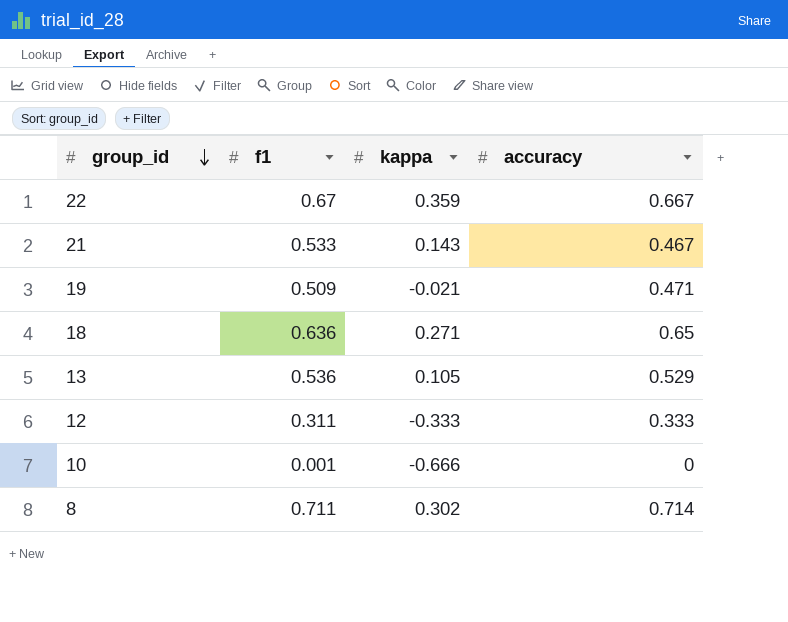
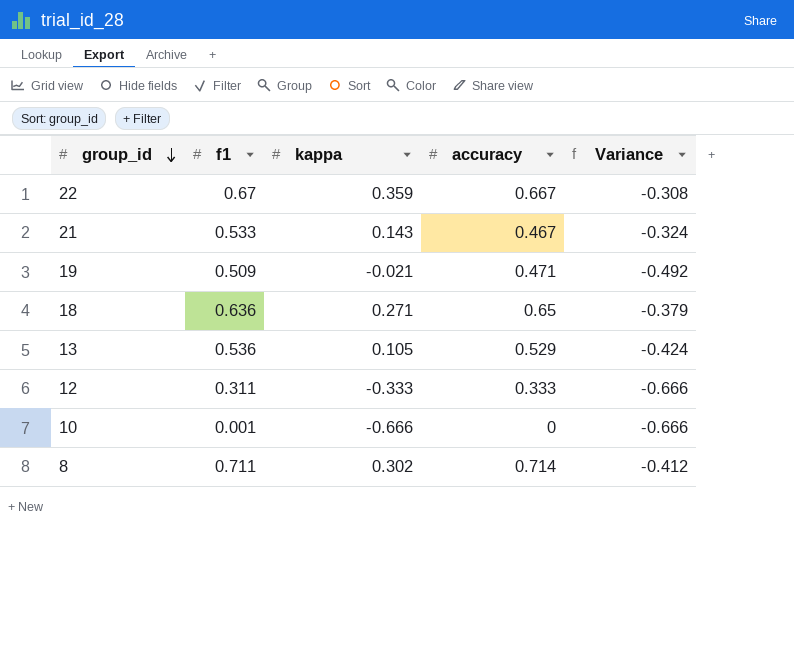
column Variance | formula: none -> [kappa] - [accuracy]

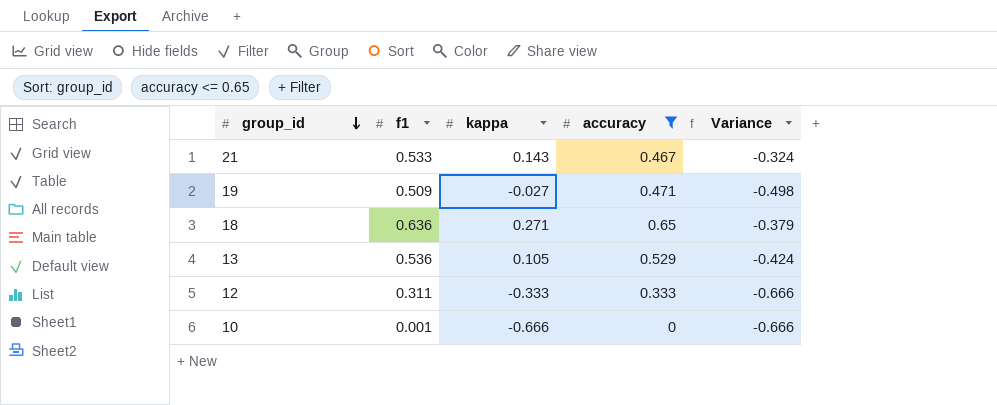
filter: none -> accuracy <= 0.65
19 | kappa: -0.021 -> -0.027
19 | Variance: -0.492 -> -0.498

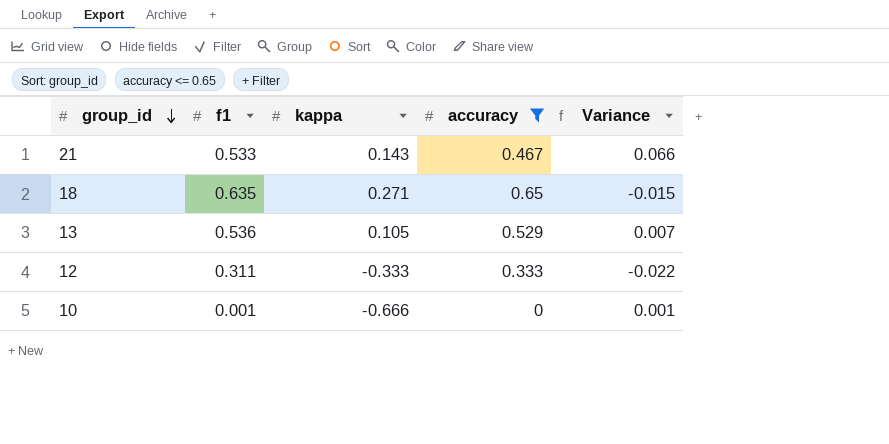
column Variance | formula: [kappa] - [accuracy] -> [f1] - [accuracy]
row 19: 0.509 | -0.027 | 0.471 | -0.498 -> none
18 | f1: 0.636 -> 0.635

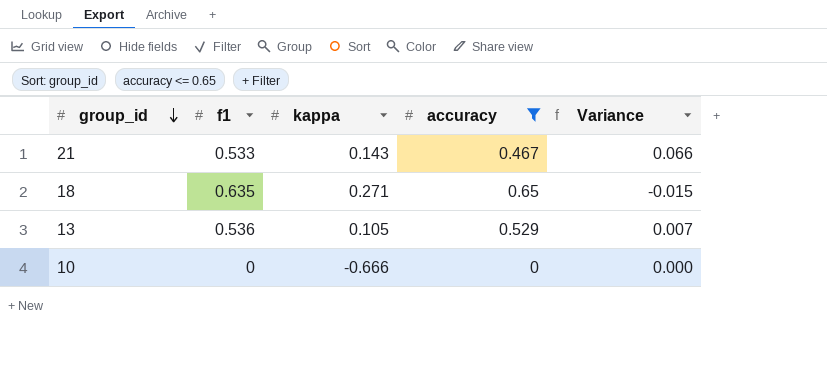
row 12: 0.311 | -0.333 | 0.333 | -0.022 -> none
10 | f1: 0.001 -> 0
10 | Variance: 0.001 -> 0.000

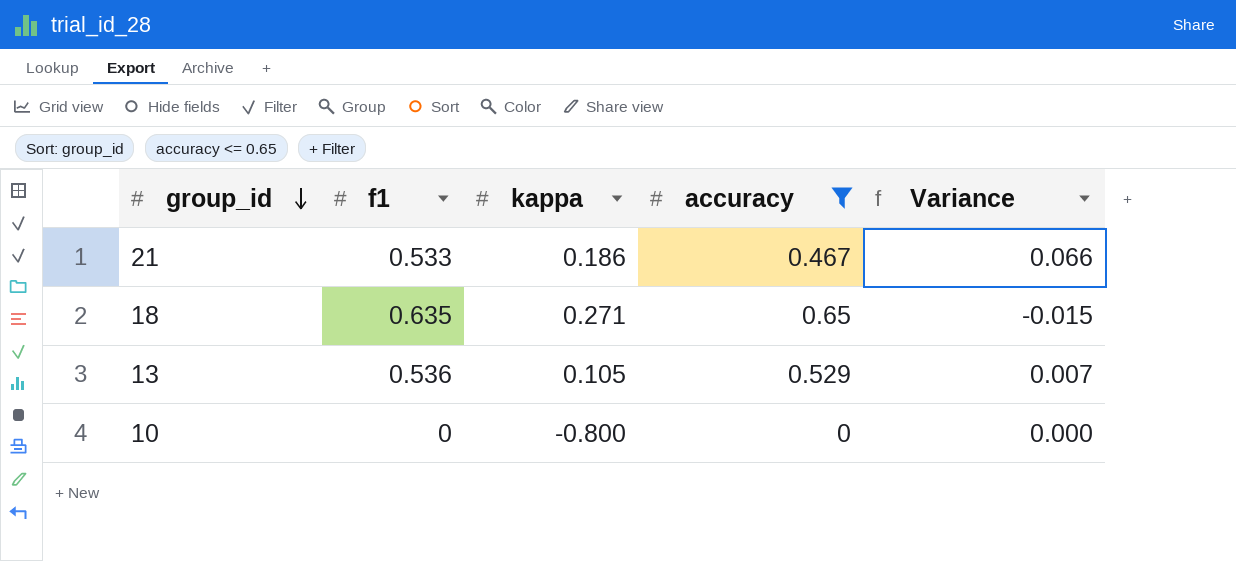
21 | kappa: 0.143 -> 0.186
10 | kappa: -0.666 -> -0.800

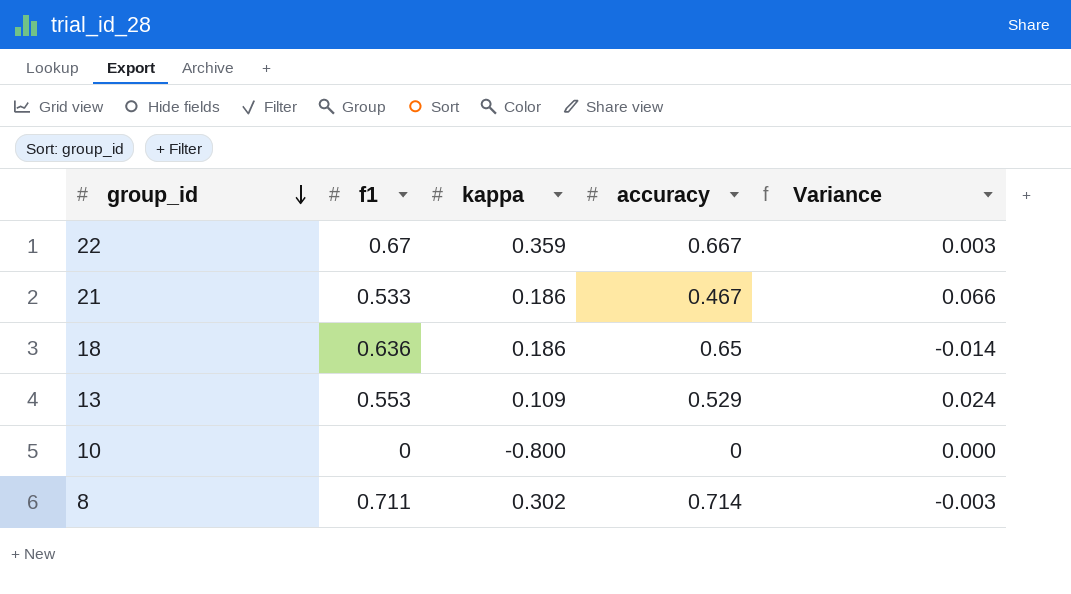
filter: accuracy <= 0.65 -> none
18 | f1: 0.635 -> 0.636
18 | kappa: 0.271 -> 0.186
18 | Variance: -0.015 -> -0.014
13 | f1: 0.536 -> 0.553
13 | kappa: 0.105 -> 0.109
13 | Variance: 0.007 -> 0.024

